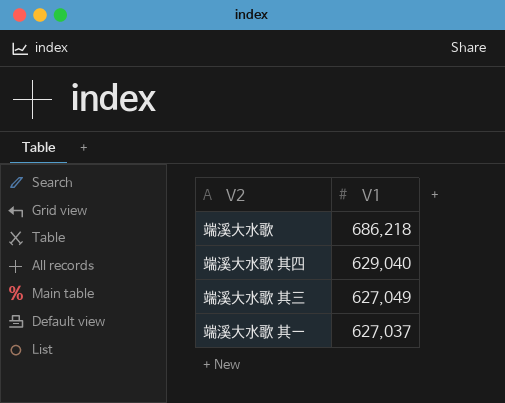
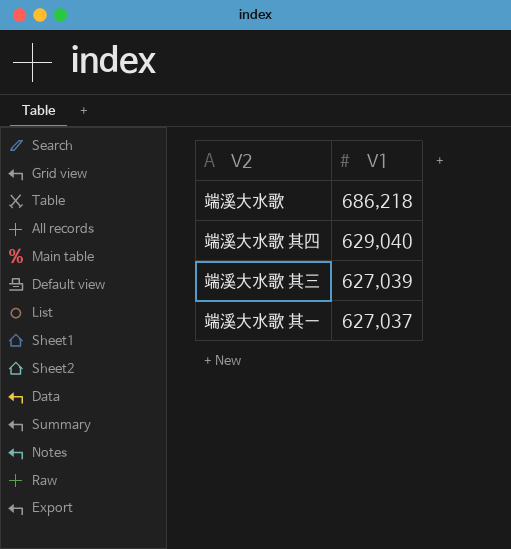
端溪大水歌 其三 | V1: 627,049 -> 627,039

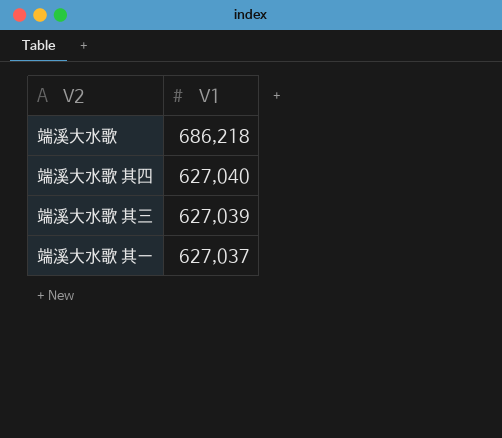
端溪大水歌 其四 | V1: 629,040 -> 627,040

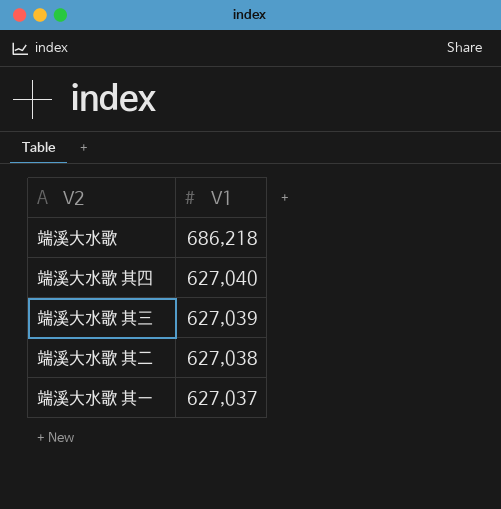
row 端溪大水歌 其二: none -> 627,038

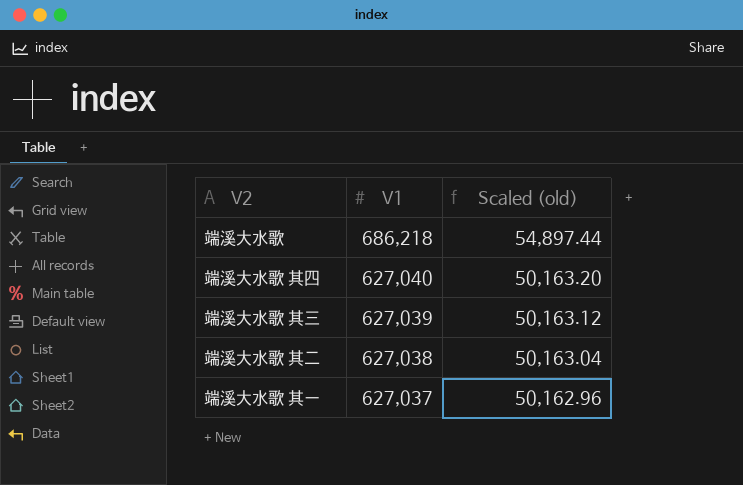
column Scaled (old) | formula: none -> [V1] * 0.08

